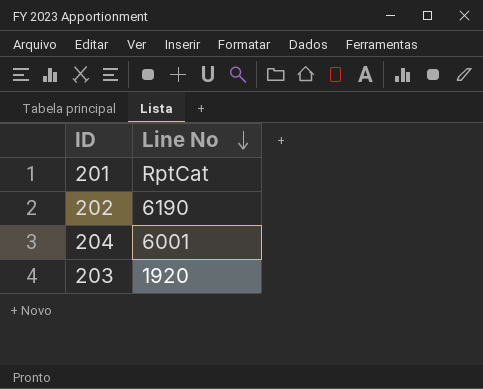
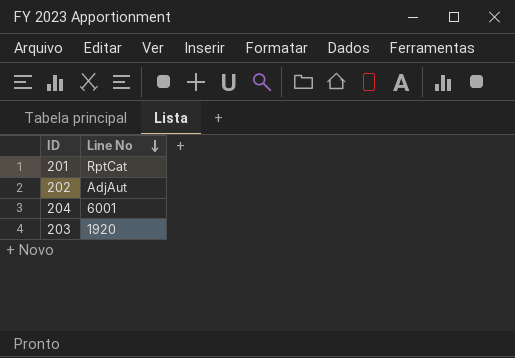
202 | Line No: 6190 -> AdjAut

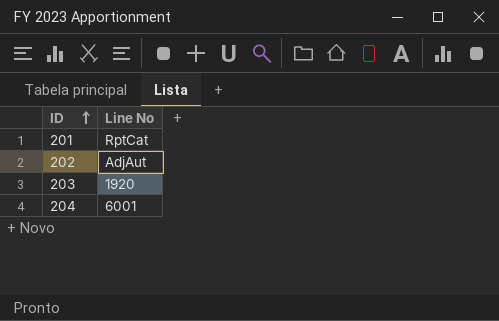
row order: Line No descending -> ID ascending

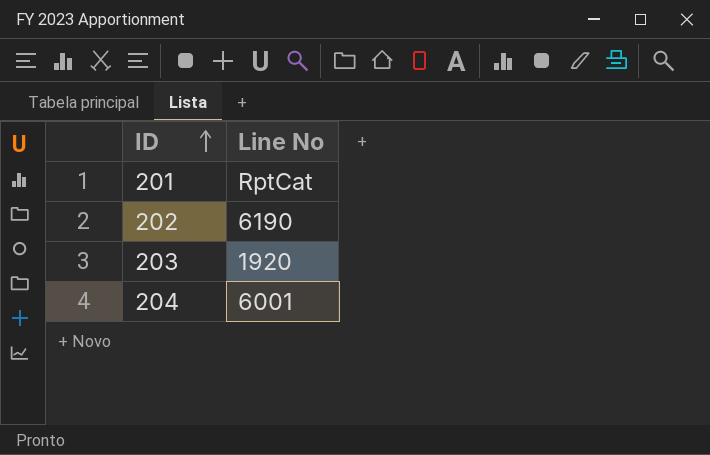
202 | Line No: AdjAut -> 6190

